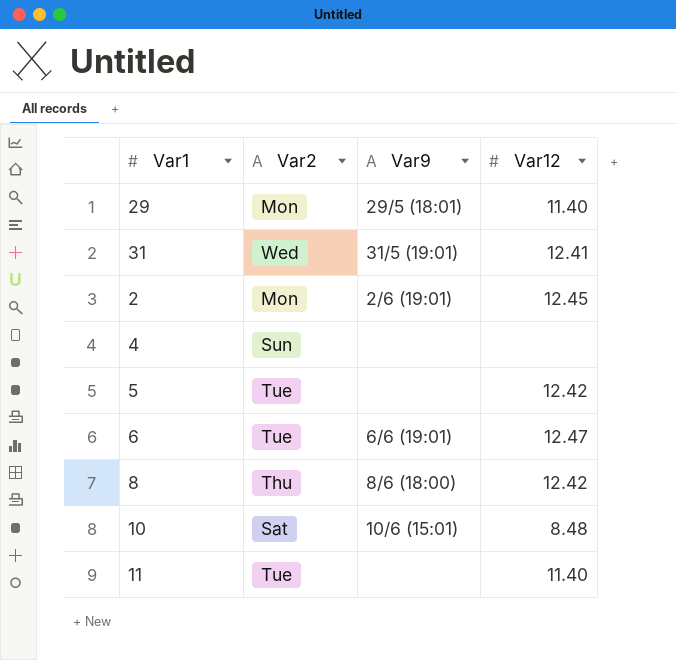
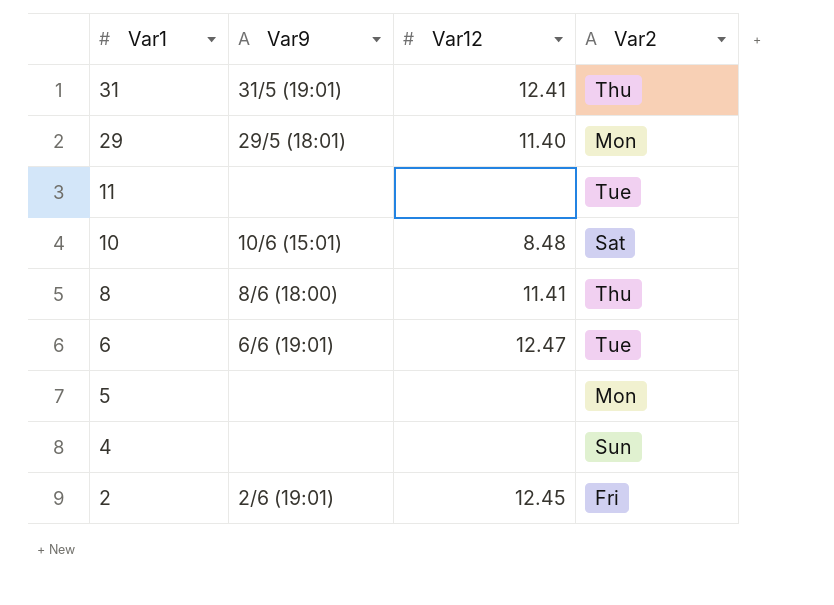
row order: none -> Var1 descending
column Var2 | position: 2 -> 4
31 | Var2: Wed -> Thu
11 | Var12: 11.40 -> none
8 | Var12: 12.42 -> 11.41
5 | Var12: 12.42 -> none
5 | Var2: Tue -> Mon
2 | Var2: Mon -> Fri

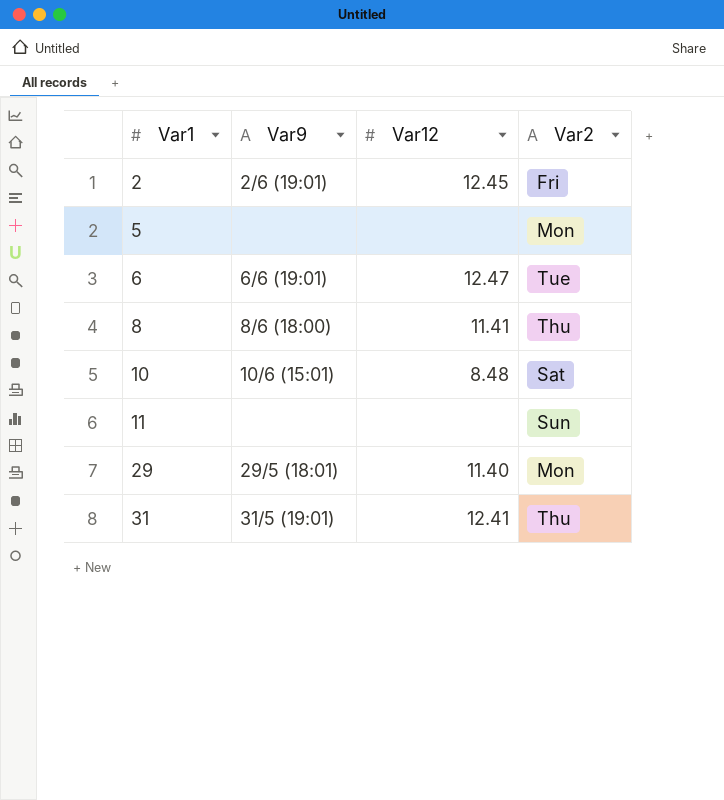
row order: Var1 descending -> Var1 ascending
row 4: none | none | Sun -> none
11 | Var2: Tue -> Sun

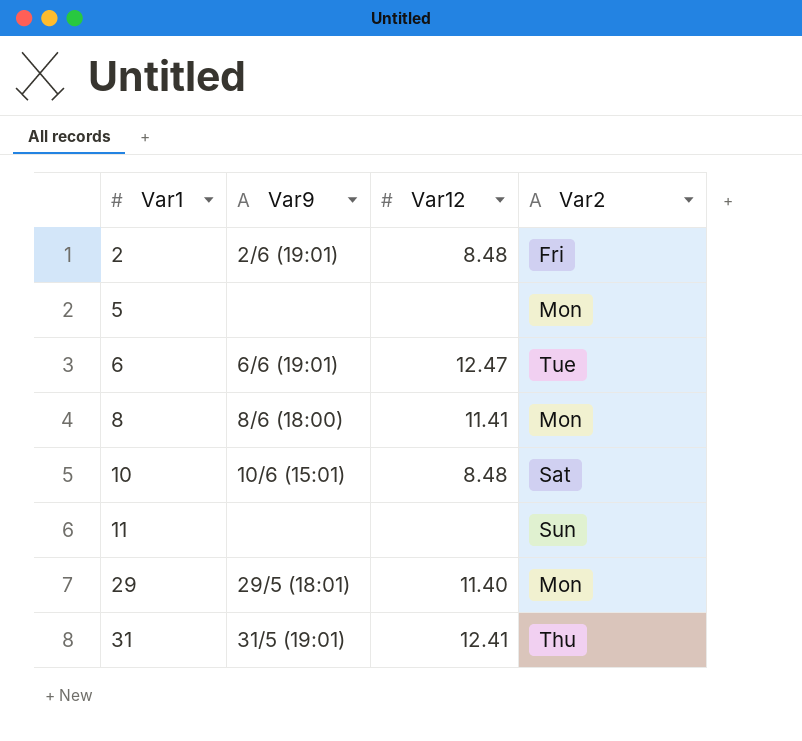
2 | Var12: 12.45 -> 8.48
8 | Var2: Thu -> Mon

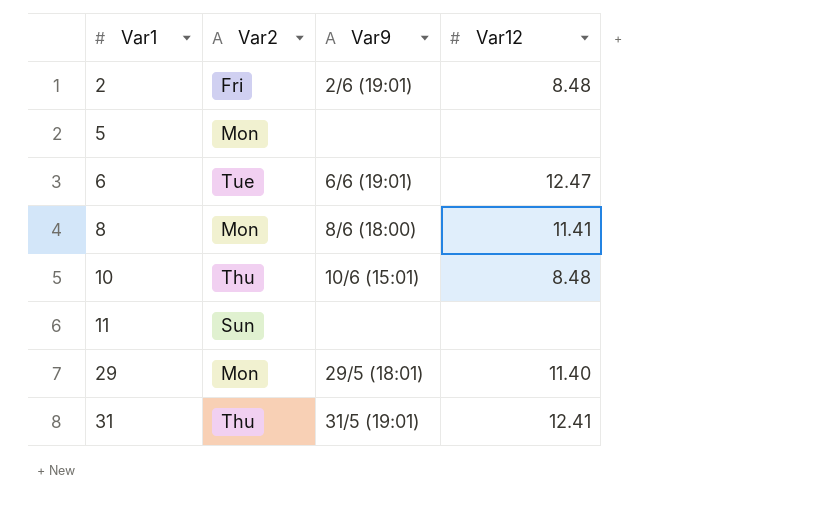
column Var2 | position: 4 -> 2
10 | Var2: Sat -> Thu

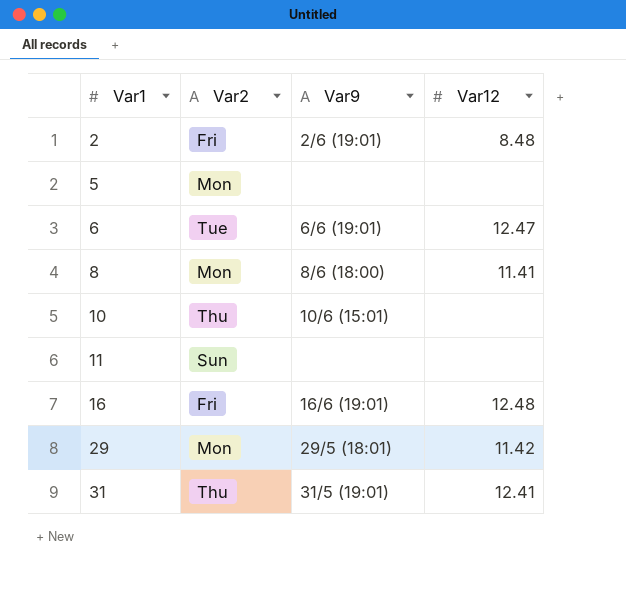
10 | Var12: 8.48 -> none
row 16: none -> Fri | 16/6 (19:01) | 12.48
29 | Var12: 11.40 -> 11.42

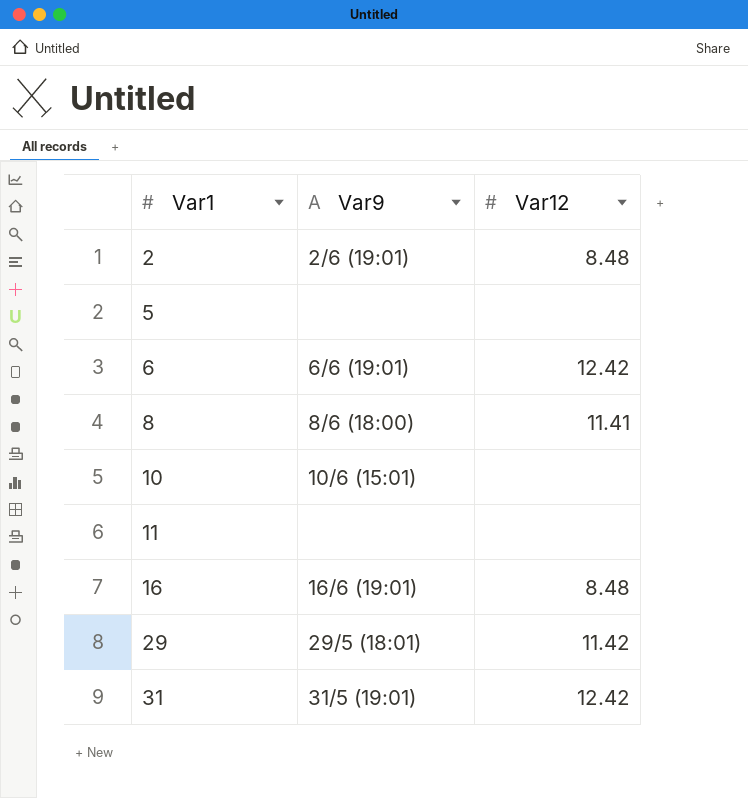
column Var2 | position: 2 -> none
6 | Var12: 12.47 -> 12.42
16 | Var12: 12.48 -> 8.48
31 | Var12: 12.41 -> 12.42

